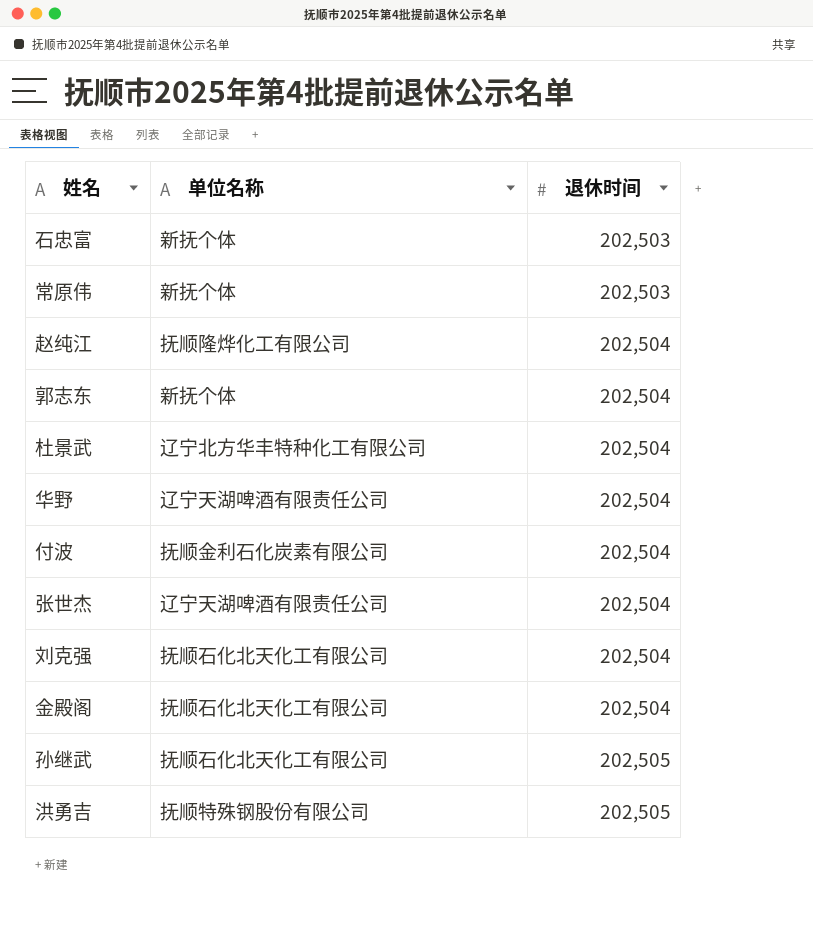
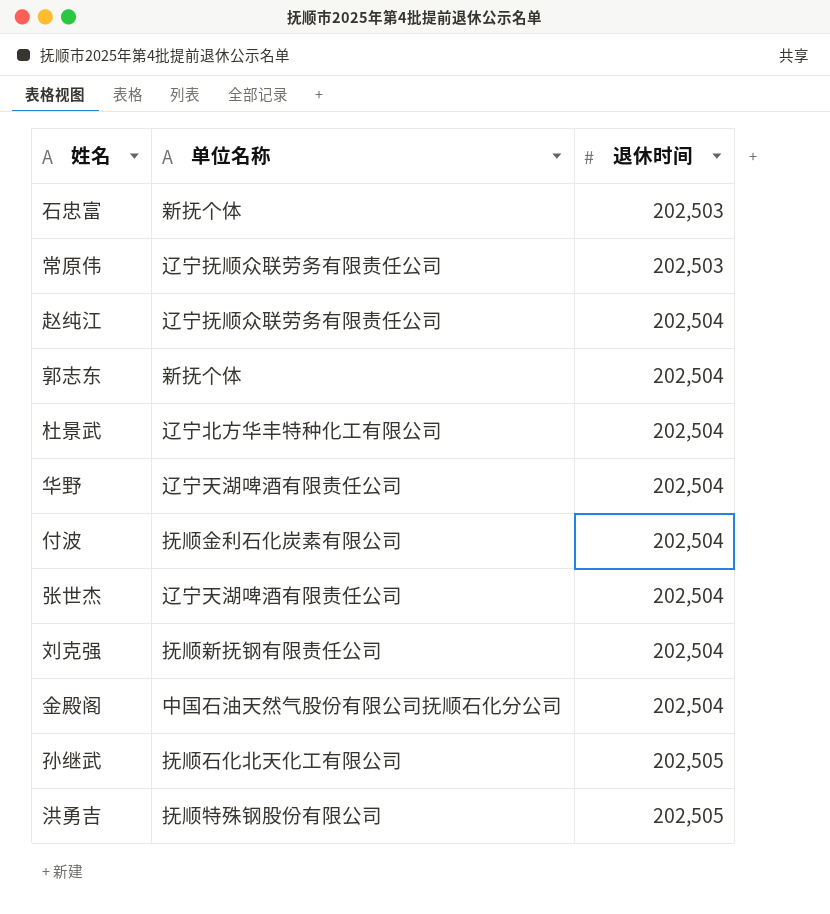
常原伟 | 单位名称: 新抚个体 -> 辽宁抚顺众联劳务有限责任公司
赵纯江 | 单位名称: 抚顺隆烨化工有限公司 -> 辽宁抚顺众联劳务有限责任公司
刘克强 | 单位名称: 抚顺石化北天化工有限公司 -> 抚顺新抚钢有限责任公司
金殿阁 | 单位名称: 抚顺石化北天化工有限公司 -> 中国石油天然气股份有限公司抚顺石化分公司

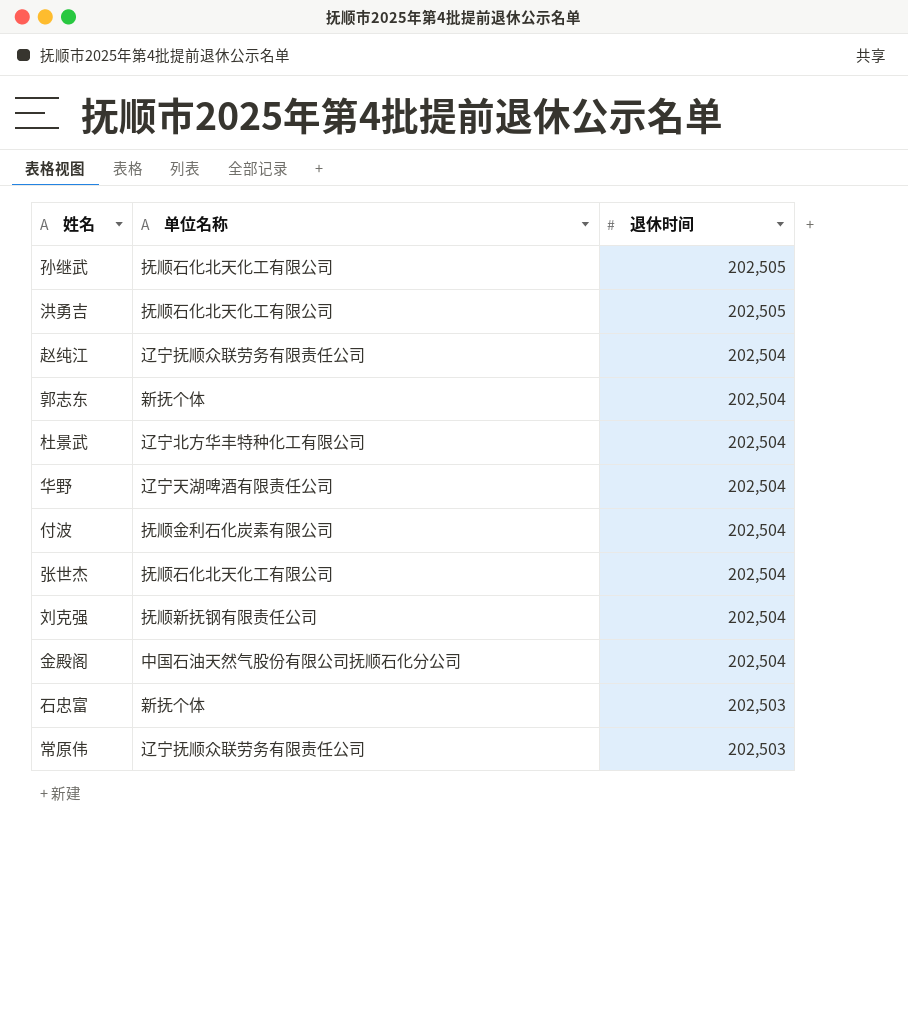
row order: 退休时间 ascending -> 退休时间 descending
洪勇吉 | 单位名称: 抚顺特殊钢股份有限公司 -> 抚顺石化北天化工有限公司
张世杰 | 单位名称: 辽宁天湖啤酒有限责任公司 -> 抚顺石化北天化工有限公司

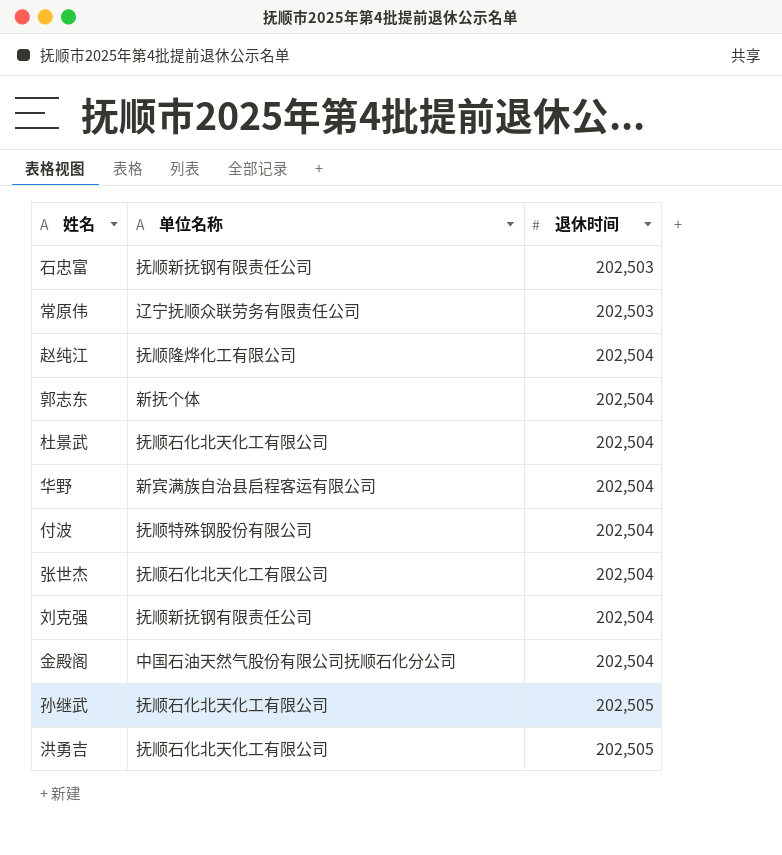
row order: 退休时间 descending -> 退休时间 ascending
石忠富 | 单位名称: 新抚个体 -> 抚顺新抚钢有限责任公司
赵纯江 | 单位名称: 辽宁抚顺众联劳务有限责任公司 -> 抚顺隆烨化工有限公司
杜景武 | 单位名称: 辽宁北方华丰特种化工有限公司 -> 抚顺石化北天化工有限公司
华野 | 单位名称: 辽宁天湖啤酒有限责任公司 -> 新宾满族自治县启程客运有限公司
付波 | 单位名称: 抚顺金利石化炭素有限公司 -> 抚顺特殊钢股份有限公司

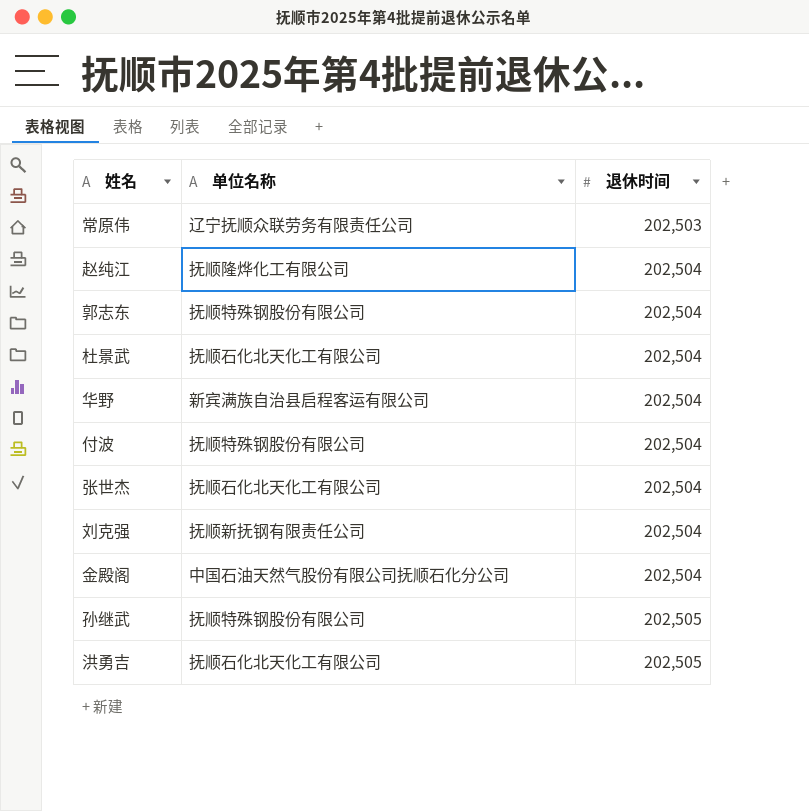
row 石忠富: 抚顺新抚钢有限责任公司 | 202,503 -> none
郭志东 | 单位名称: 新抚个体 -> 抚顺特殊钢股份有限公司
孙继武 | 单位名称: 抚顺石化北天化工有限公司 -> 抚顺特殊钢股份有限公司

